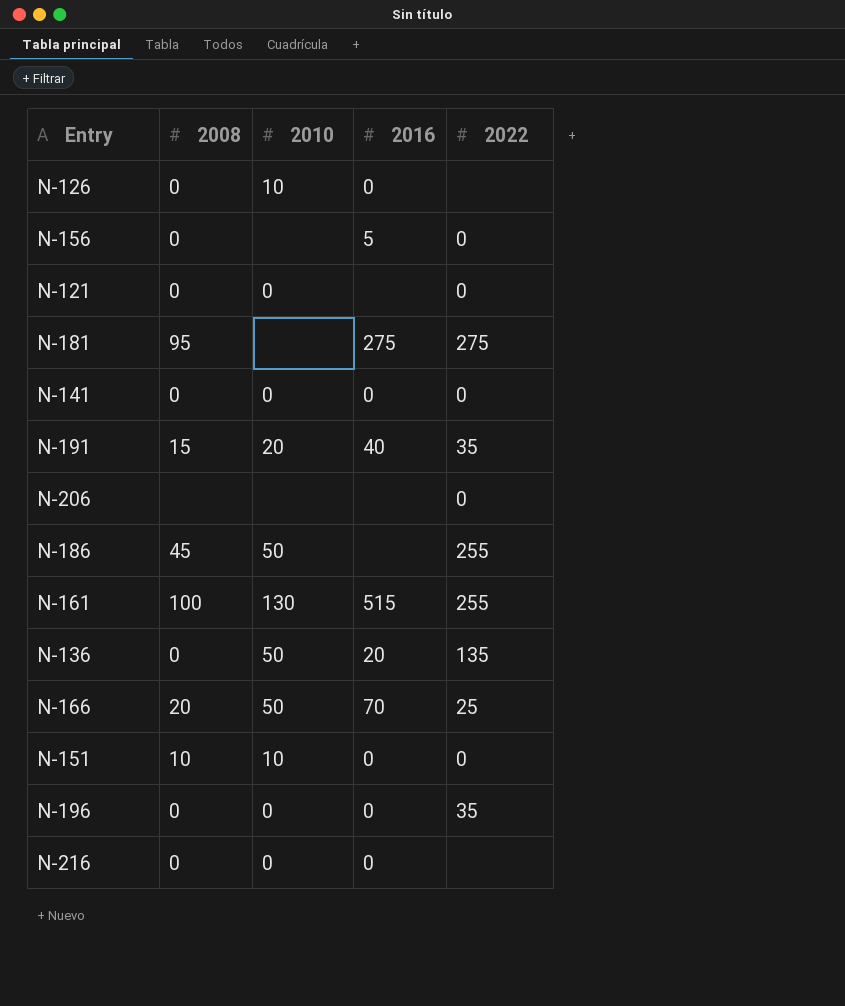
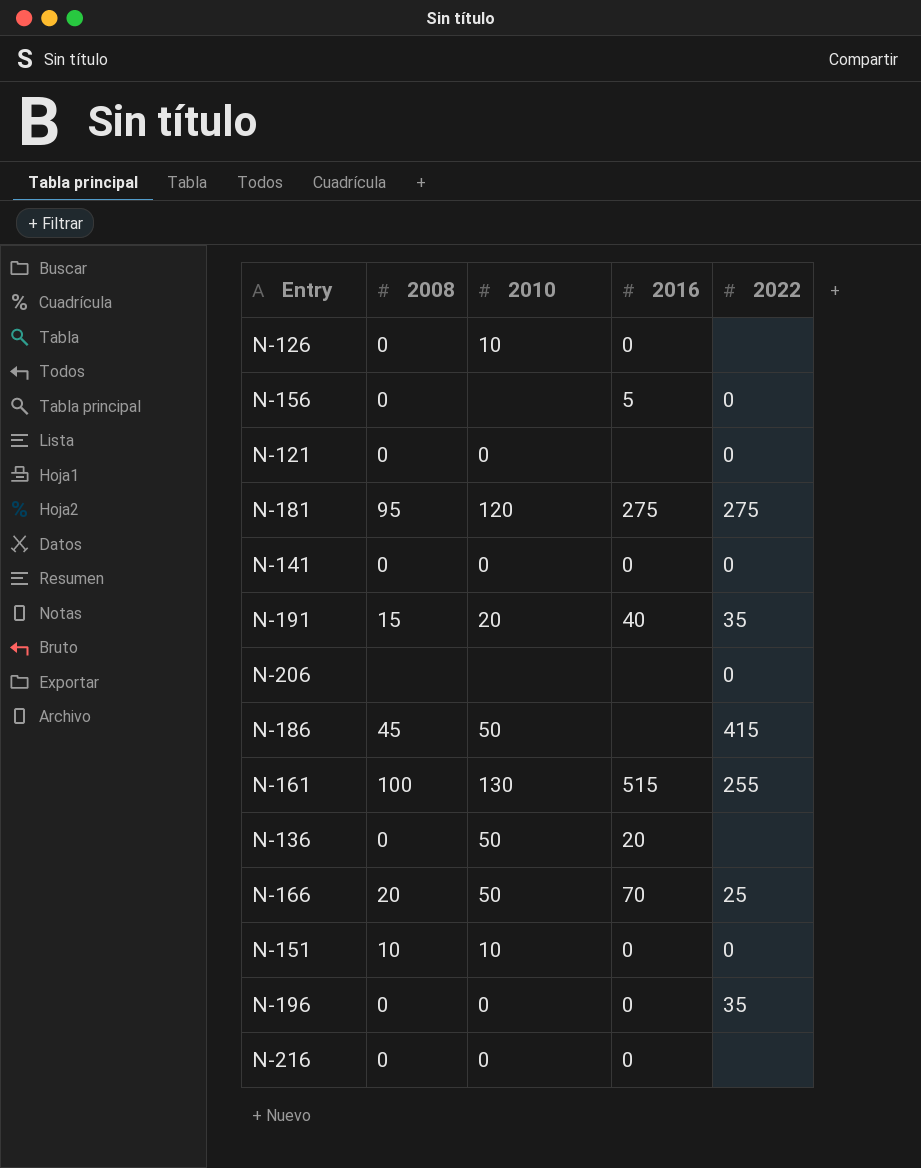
N-181 | 2010: none -> 120
N-186 | 2022: 255 -> 415
N-136 | 2022: 135 -> none

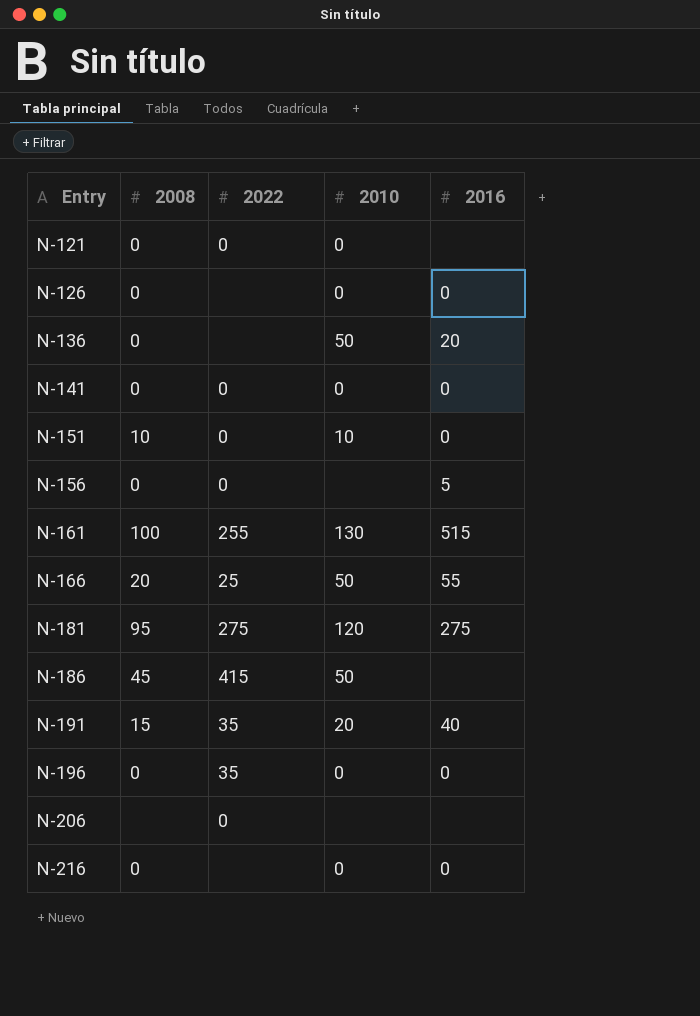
row order: none -> Entry ascending
column 2022 | position: 5 -> 3
N-126 | 2010: 10 -> 0
N-166 | 2016: 70 -> 55

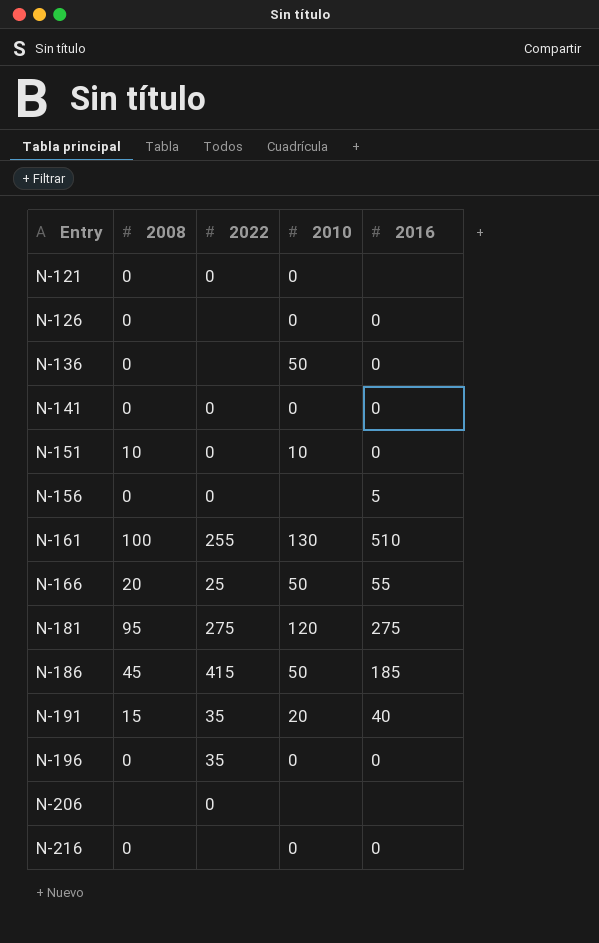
N-136 | 2016: 20 -> 0
N-161 | 2016: 515 -> 510
N-186 | 2016: none -> 185

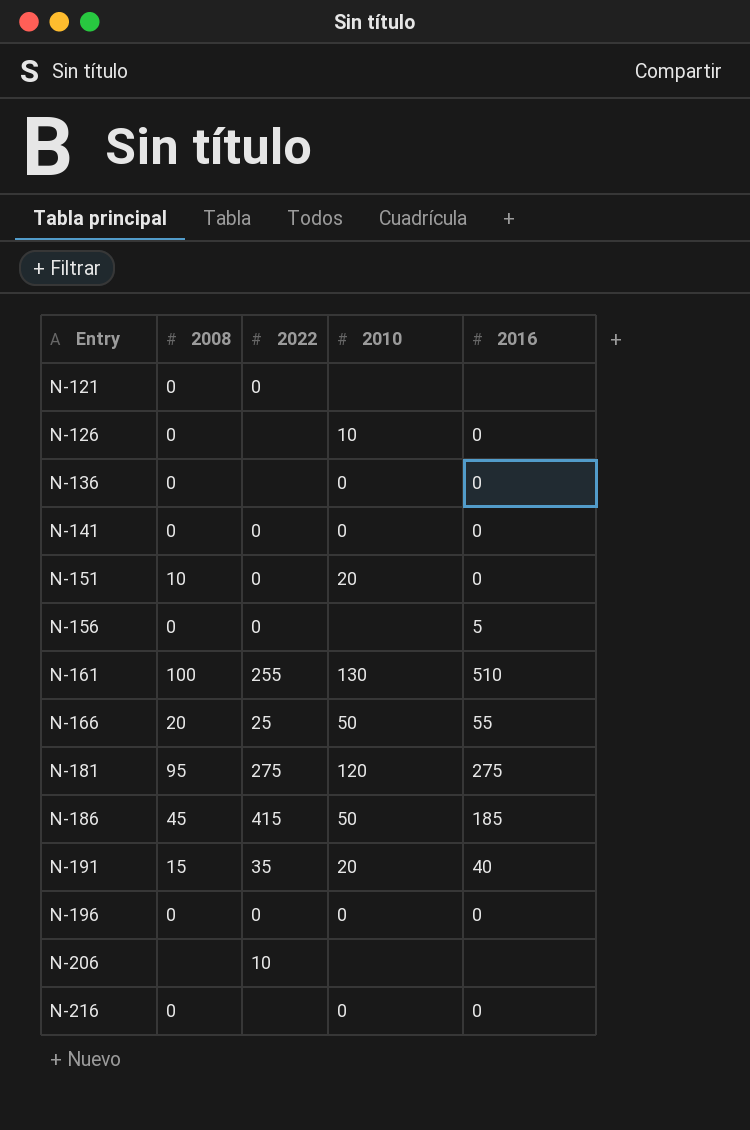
N-121 | 2010: 0 -> none
N-126 | 2010: 0 -> 10
N-136 | 2010: 50 -> 0
N-151 | 2010: 10 -> 20
N-196 | 2022: 35 -> 0
N-206 | 2022: 0 -> 10

